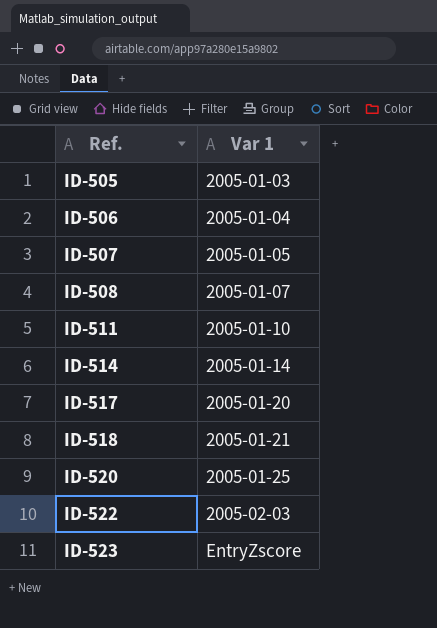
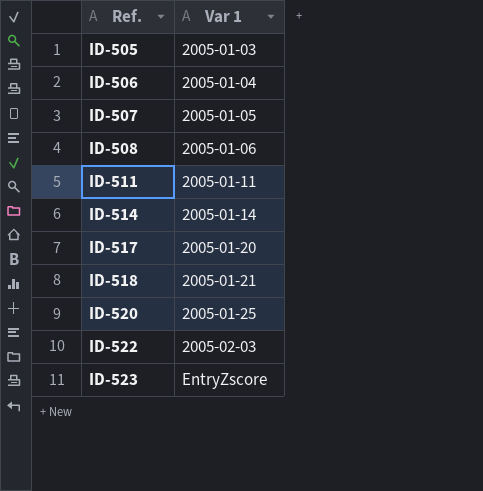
ID-508 | Var 1: 2005-01-07 -> 2005-01-06
ID-511 | Var 1: 2005-01-10 -> 2005-01-11

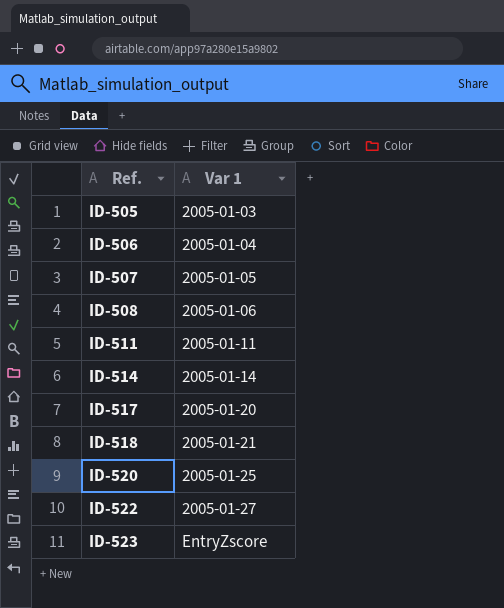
ID-522 | Var 1: 2005-02-03 -> 2005-01-27

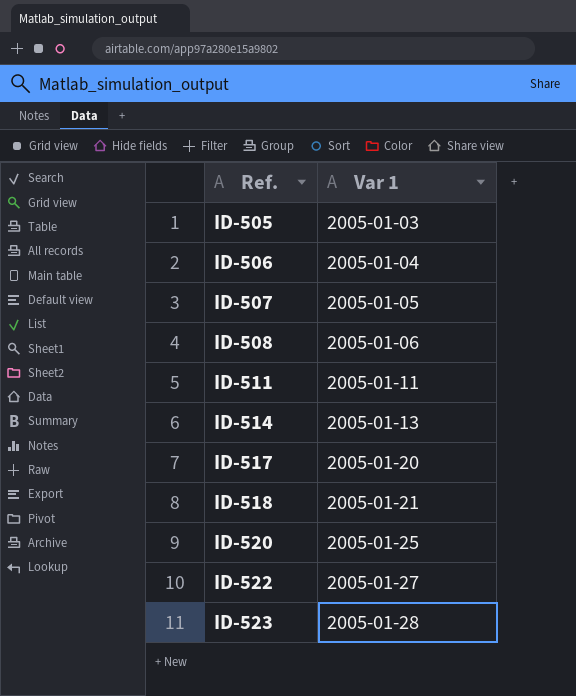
ID-514 | Var 1: 2005-01-14 -> 2005-01-13
ID-523 | Var 1: EntryZscore -> 2005-01-28

